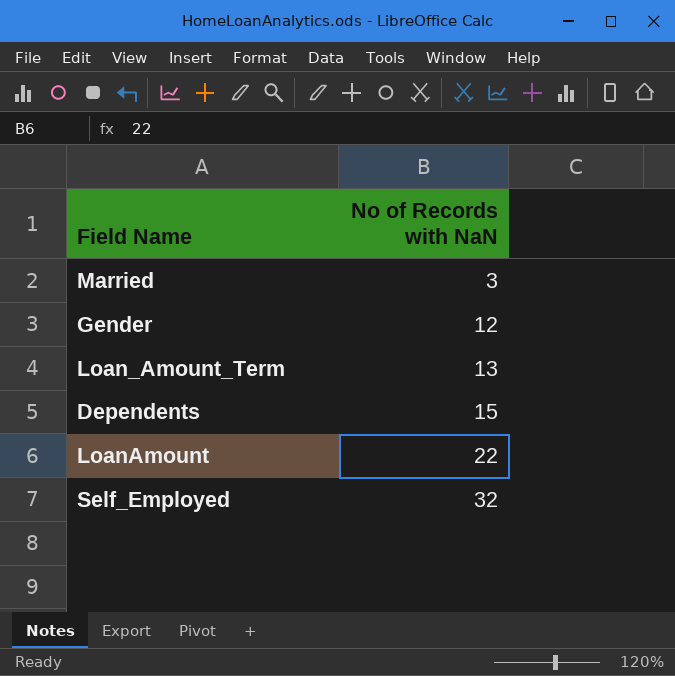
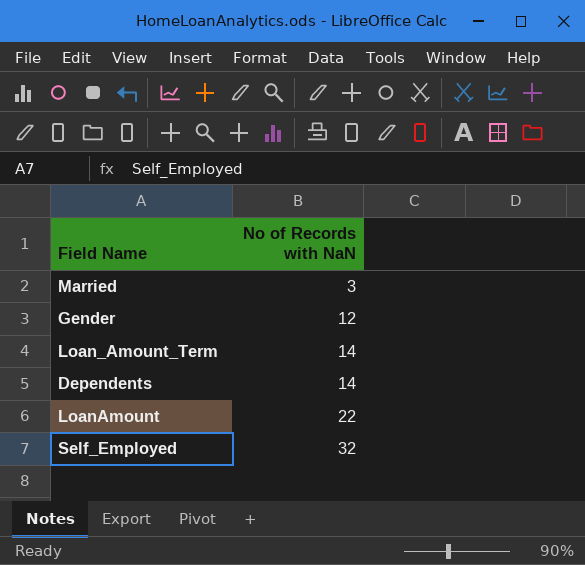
Loan_Amount_Term | No of Records with NaN: 13 -> 14
Dependents | No of Records with NaN: 15 -> 14

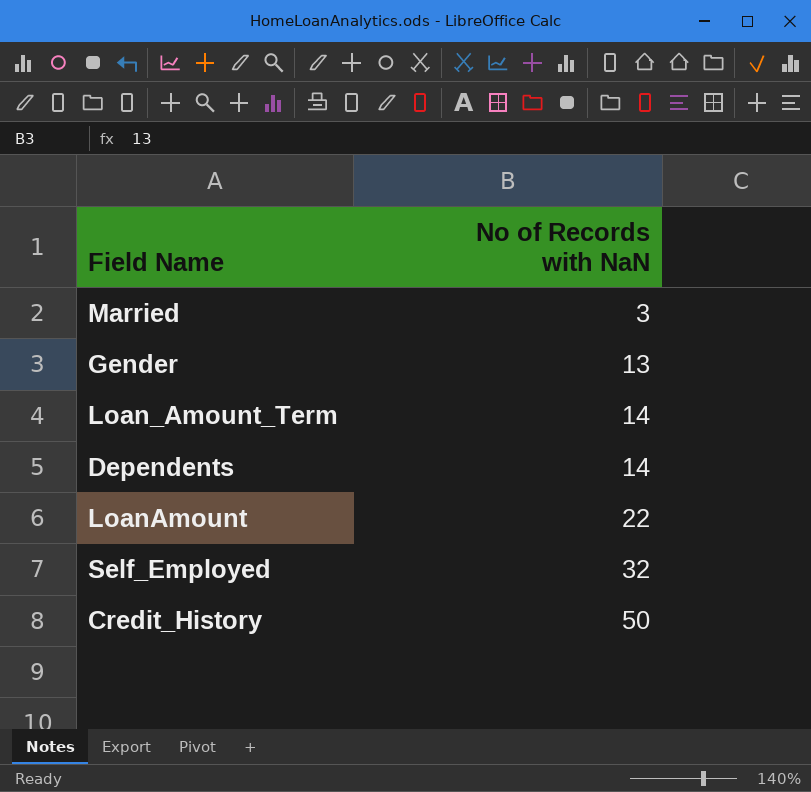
Gender | No of Records with NaN: 12 -> 13
row Credit_History: none -> 50

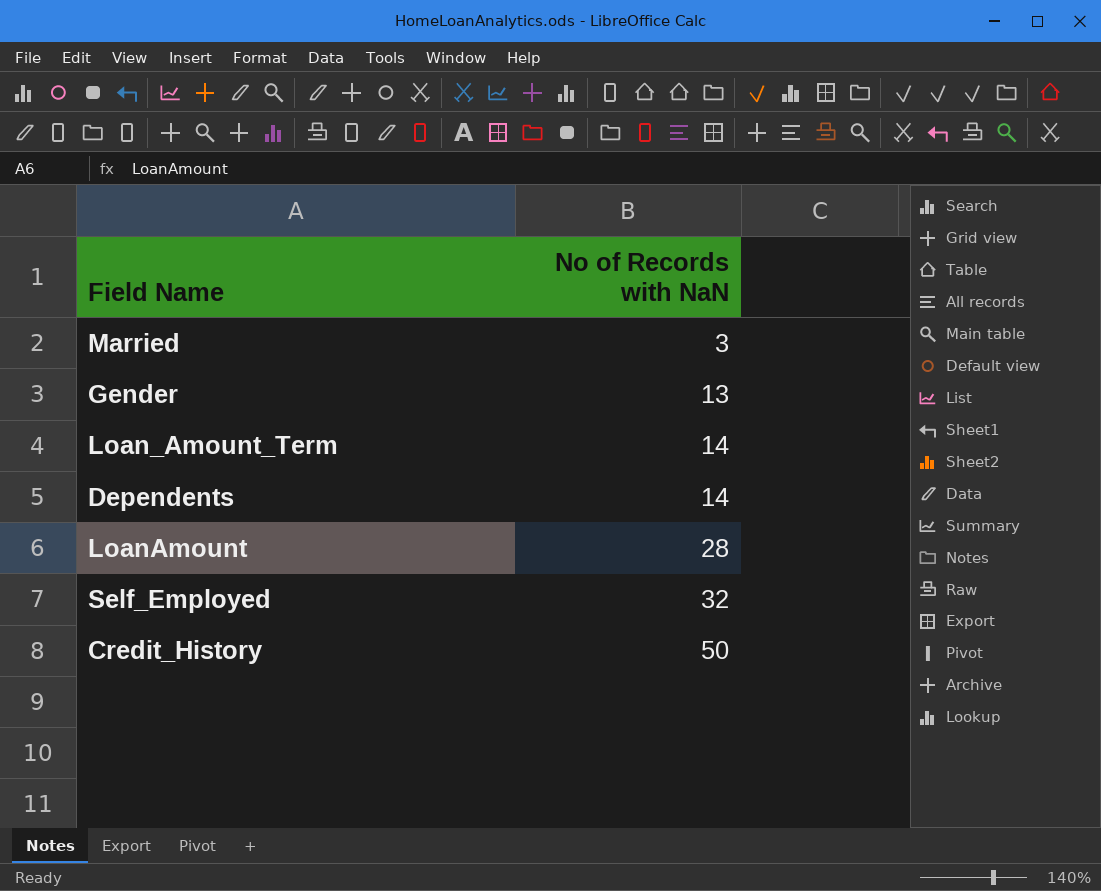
LoanAmount | No of Records with NaN: 22 -> 28

